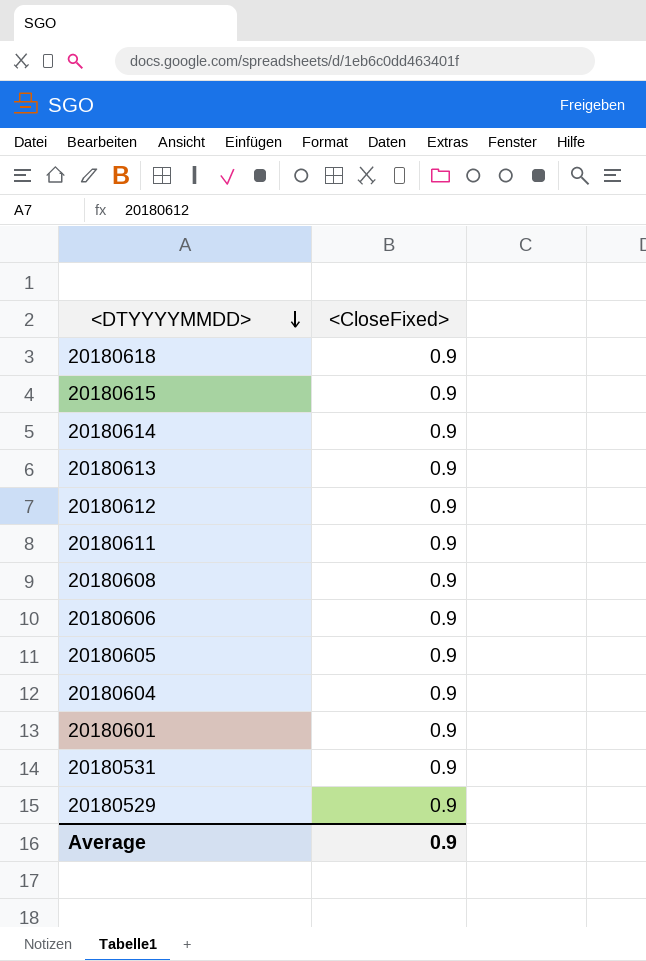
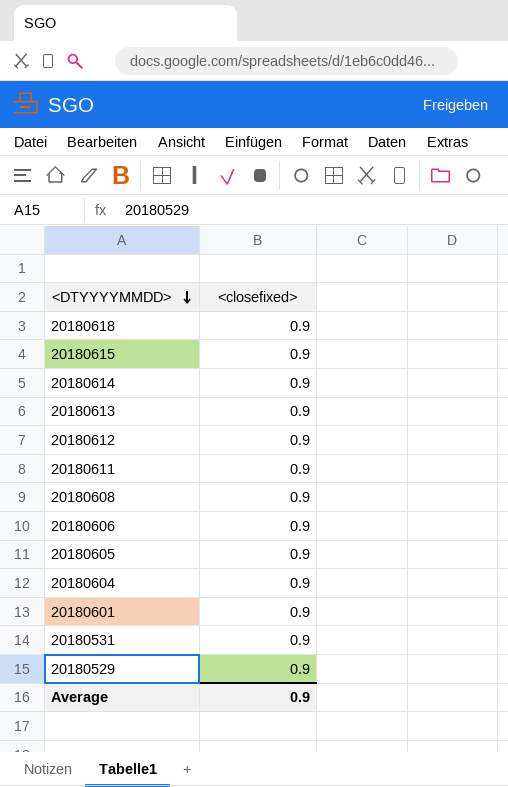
column name: <CloseFixed> -> <closefixed>

